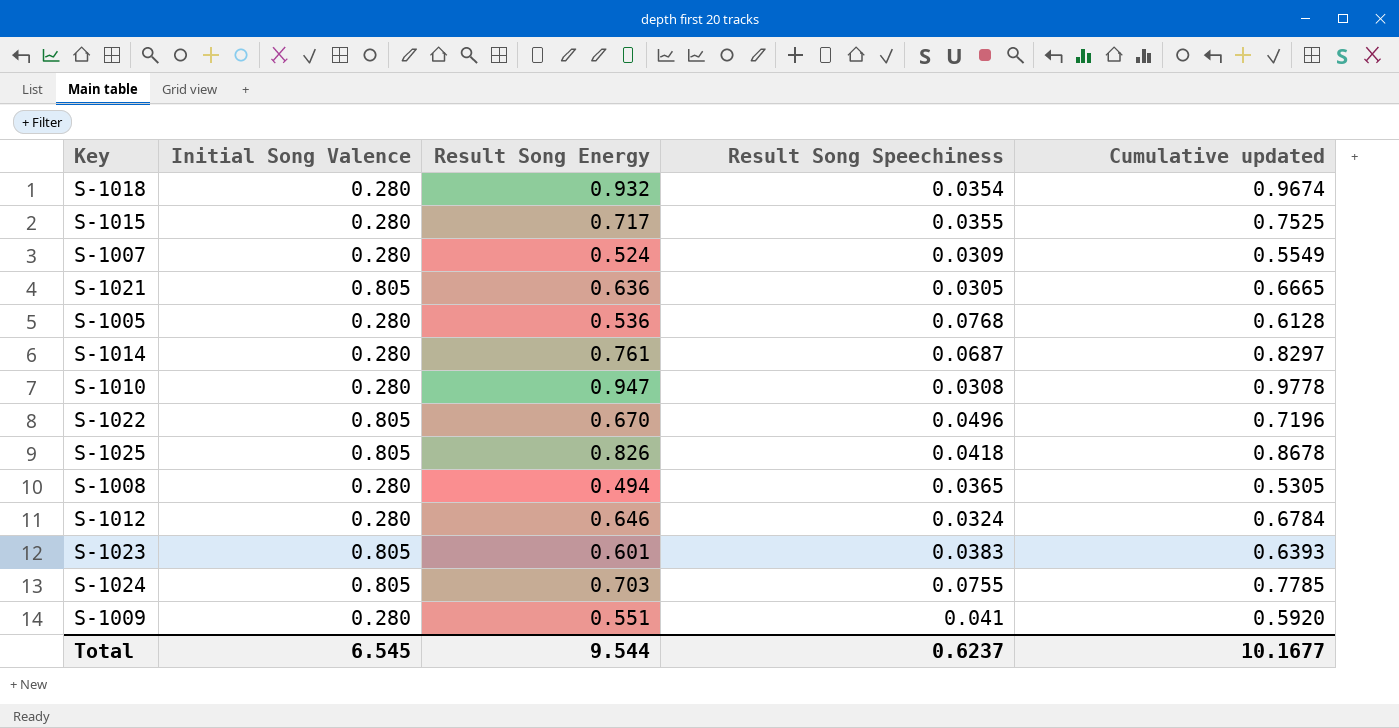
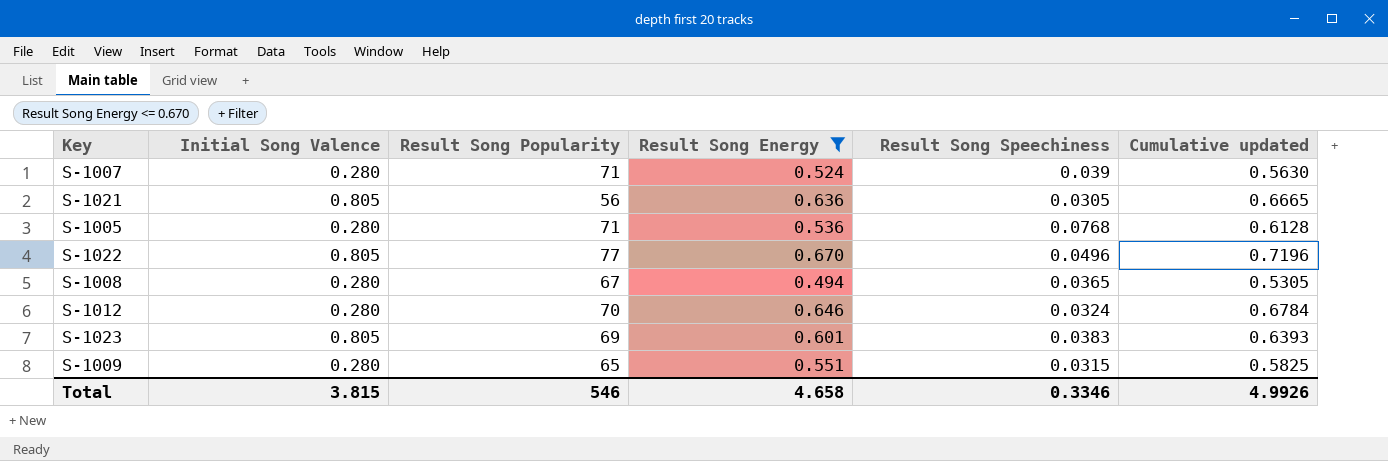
filter: none -> Result Song Energy <= 0.670
column Result Song Popularity | position: none -> 3
S-1007 | Result Song Speechiness: 0.0309 -> 0.039
S-1007 | Cumulative updated: 0.5549 -> 0.5630
S-1009 | Result Song Speechiness: 0.041 -> 0.0315
S-1009 | Cumulative updated: 0.5920 -> 0.5825
Total | Initial Song Valence: 6.545 -> 3.815
Total | Result Song Energy: 9.544 -> 4.658
Total | Result Song Speechiness: 0.6237 -> 0.3346
Total | Cumulative updated: 10.1677 -> 4.9926

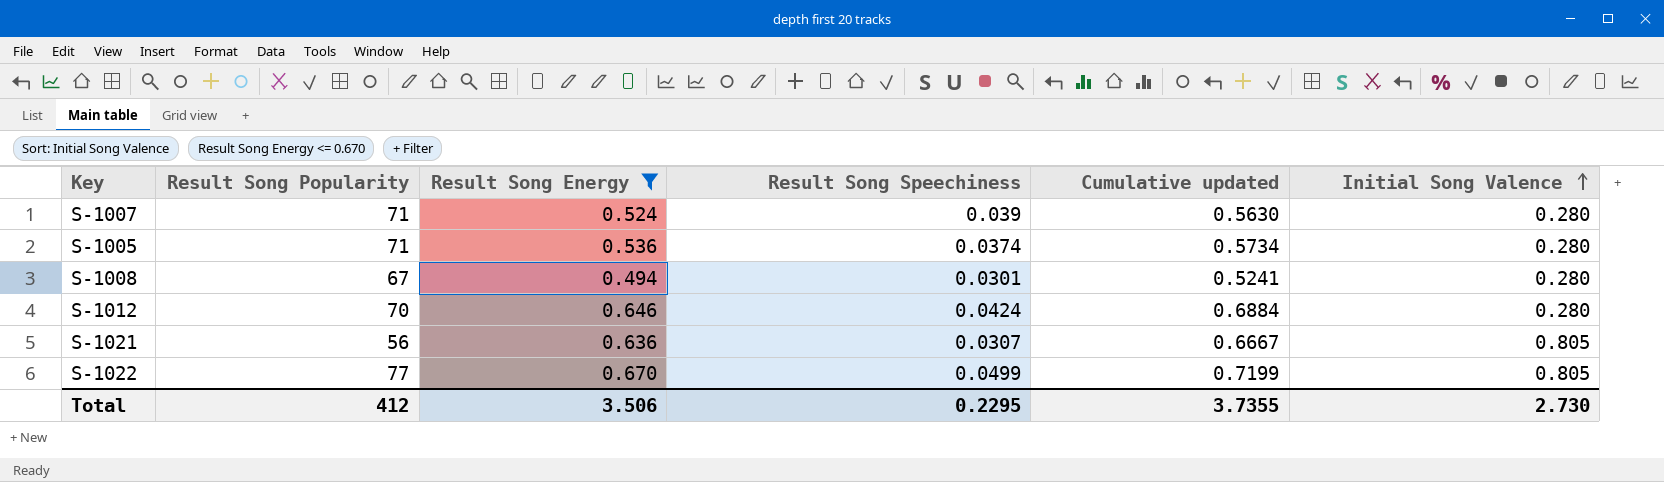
row order: none -> Initial Song Valence ascending
column Initial Song Valence | position: 2 -> 6
row S-1023: 0.805 | 69 | 0.601 | 0.0383 | 0.6393 -> none
row S-1009: 0.280 | 65 | 0.551 | 0.0315 | 0.5825 -> none
S-1005 | Result Song Speechiness: 0.0768 -> 0.0374
S-1005 | Cumulative updated: 0.6128 -> 0.5734
S-1008 | Result Song Speechiness: 0.0365 -> 0.0301
S-1008 | Cumulative updated: 0.5305 -> 0.5241
S-1012 | Result Song Speechiness: 0.0324 -> 0.0424
S-1012 | Cumulative updated: 0.6784 -> 0.6884
S-1021 | Result Song Speechiness: 0.0305 -> 0.0307
S-1021 | Cumulative updated: 0.6665 -> 0.6667
S-1022 | Result Song Speechiness: 0.0496 -> 0.0499
S-1022 | Cumulative updated: 0.7196 -> 0.7199
Total | Result Song Popularity: 546 -> 412
Total | Result Song Energy: 4.658 -> 3.506
Total | Result Song Speechiness: 0.3346 -> 0.2295
Total | Cumulative updated: 4.9926 -> 3.7355
Total | Initial Song Valence: 3.815 -> 2.730

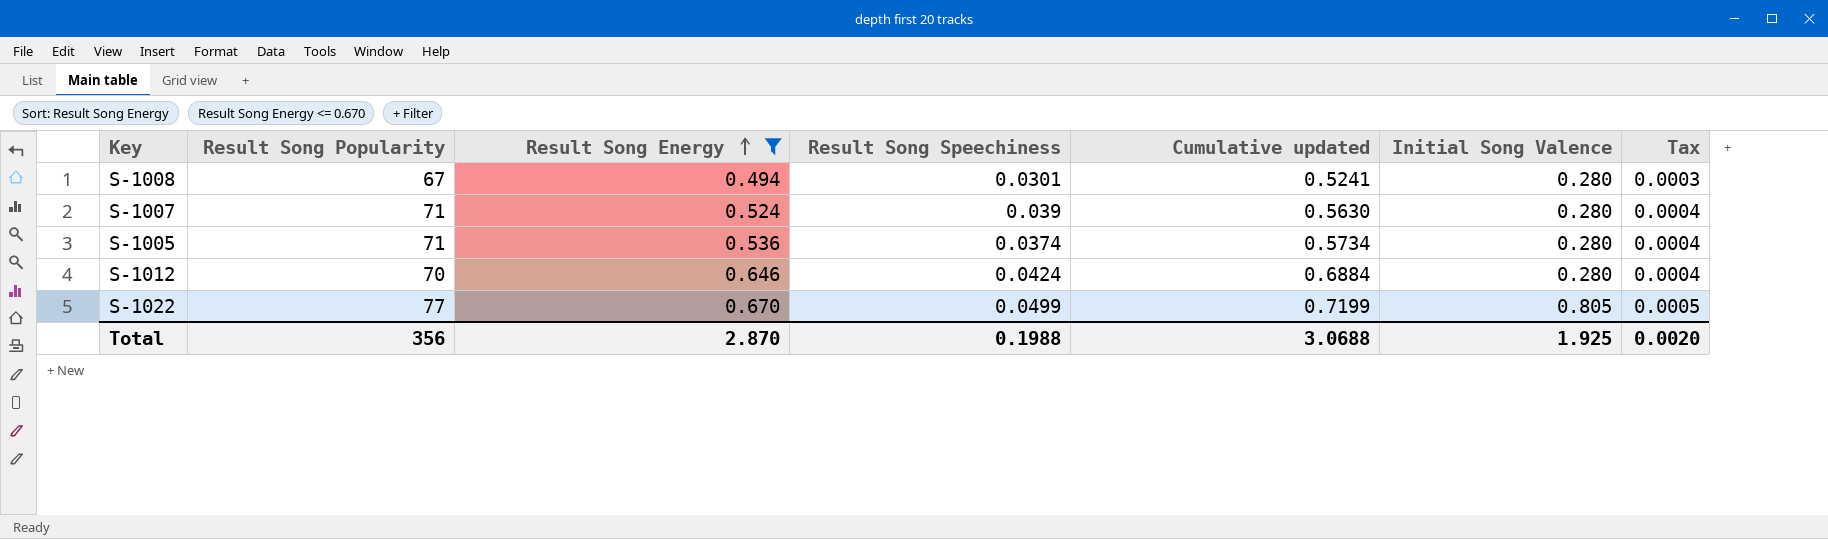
row order: Initial Song Valence ascending -> Result Song Energy ascending
column Tax | formula: none -> [Result Song Speechiness] * 0.01
row S-1021: 56 | 0.636 | 0.0307 | 0.6667 | 0.805 -> none
Total | Result Song Popularity: 412 -> 356
Total | Result Song Energy: 3.506 -> 2.870
Total | Result Song Speechiness: 0.2295 -> 0.1988
Total | Cumulative updated: 3.7355 -> 3.0688
Total | Initial Song Valence: 2.730 -> 1.925

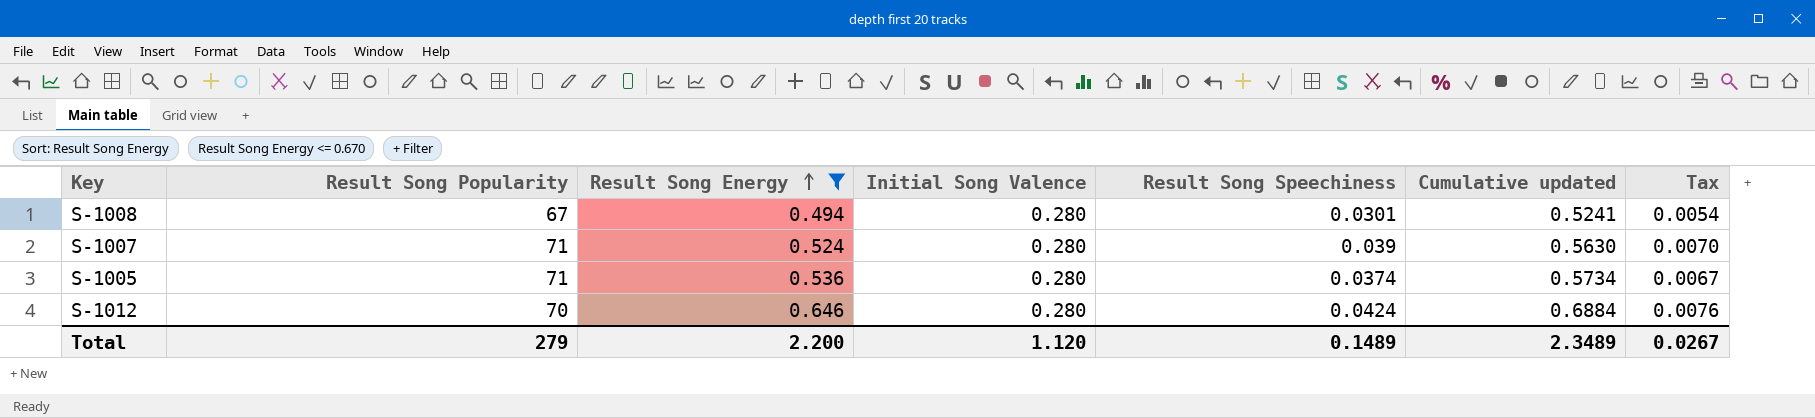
column Initial Song Valence | position: 6 -> 4
column Tax | formula: [Result Song Speechiness] * 0.01 -> [Result Song Speechiness] * 0.18
row S-1022: 77 | 0.670 | 0.0499 | 0.7199 | 0.805 | 0.0005 -> none
Total | Result Song Popularity: 356 -> 279
Total | Result Song Energy: 2.870 -> 2.200
Total | Initial Song Valence: 1.925 -> 1.120
Total | Result Song Speechiness: 0.1988 -> 0.1489
Total | Cumulative updated: 3.0688 -> 2.3489
Total | Tax: 0.0020 -> 0.0267

